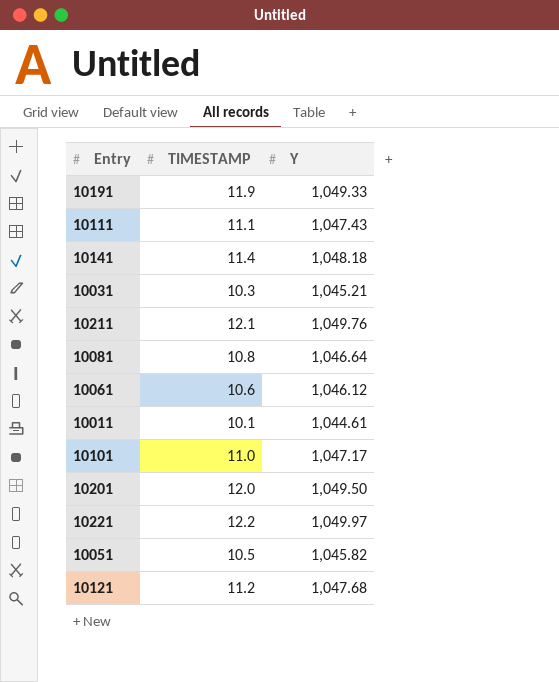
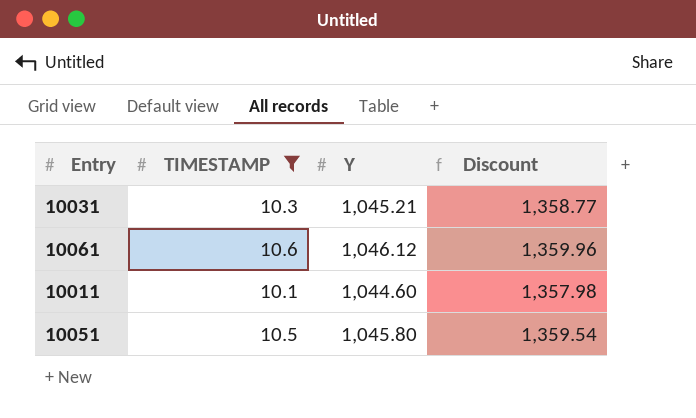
filter: none -> TIMESTAMP <= 10.6
column Discount | formula: none -> [Y] * 1.3
10011 | Y: 1,044.61 -> 1,044.60
10051 | Y: 1,045.82 -> 1,045.80

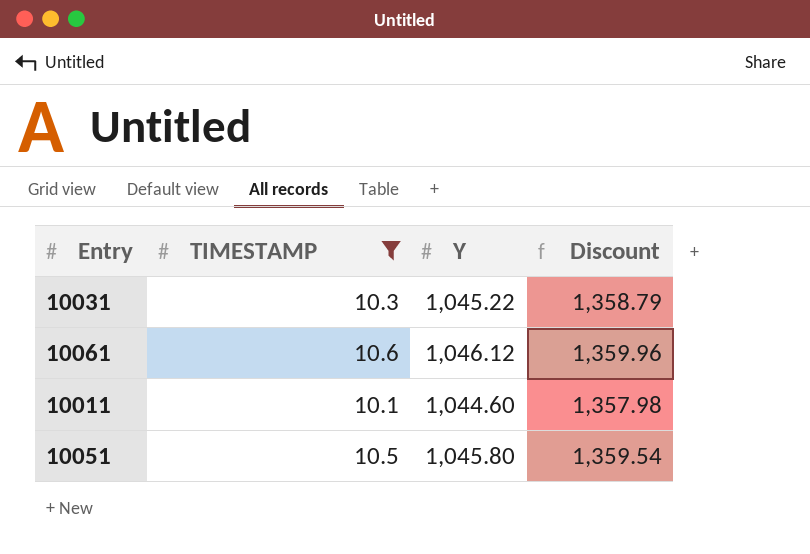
10031 | Y: 1,045.21 -> 1,045.22
10031 | Discount: 1,358.77 -> 1,358.79

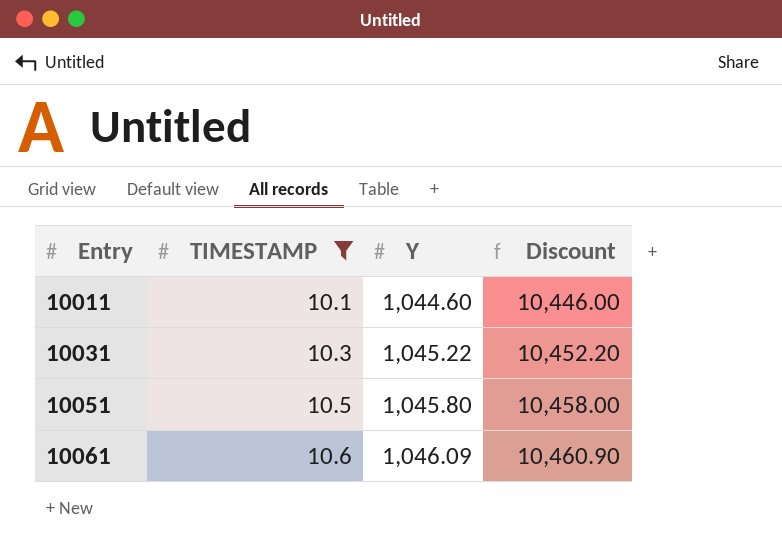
row order: none -> Entry ascending
column Discount | formula: [Y] * 1.3 -> [Y] * 10
10061 | Y: 1,046.12 -> 1,046.09

